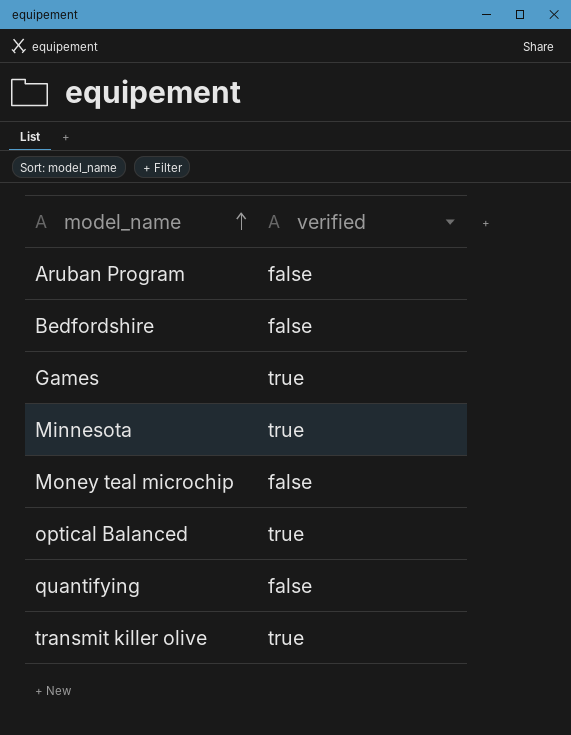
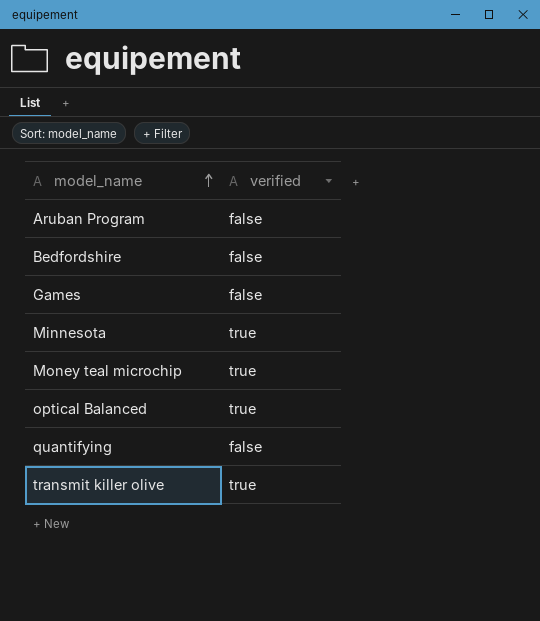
Games | verified: true -> false
Money teal microchip | verified: false -> true

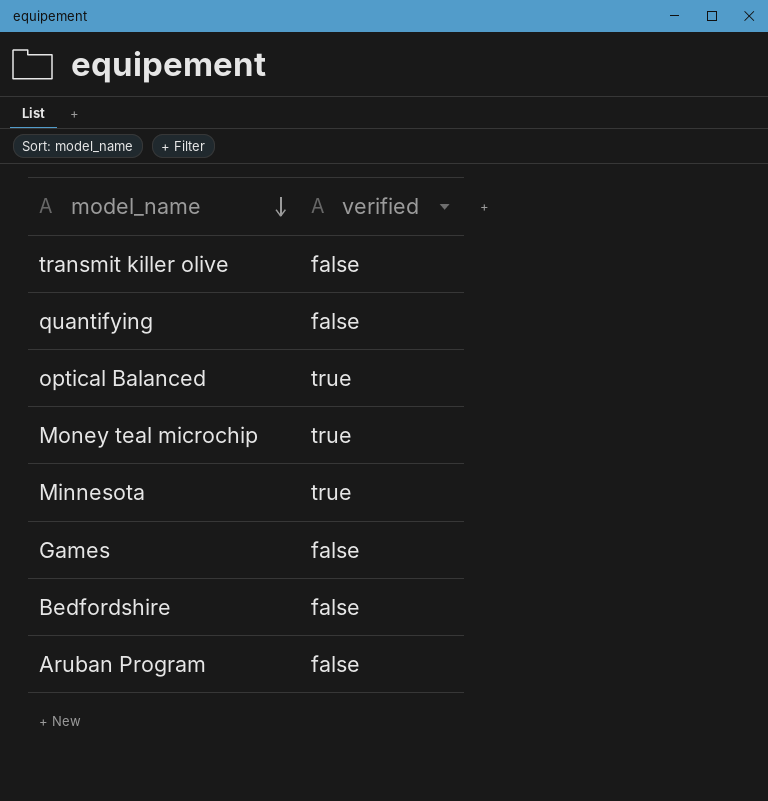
row order: model_name ascending -> model_name descending
transmit killer olive | verified: true -> false

